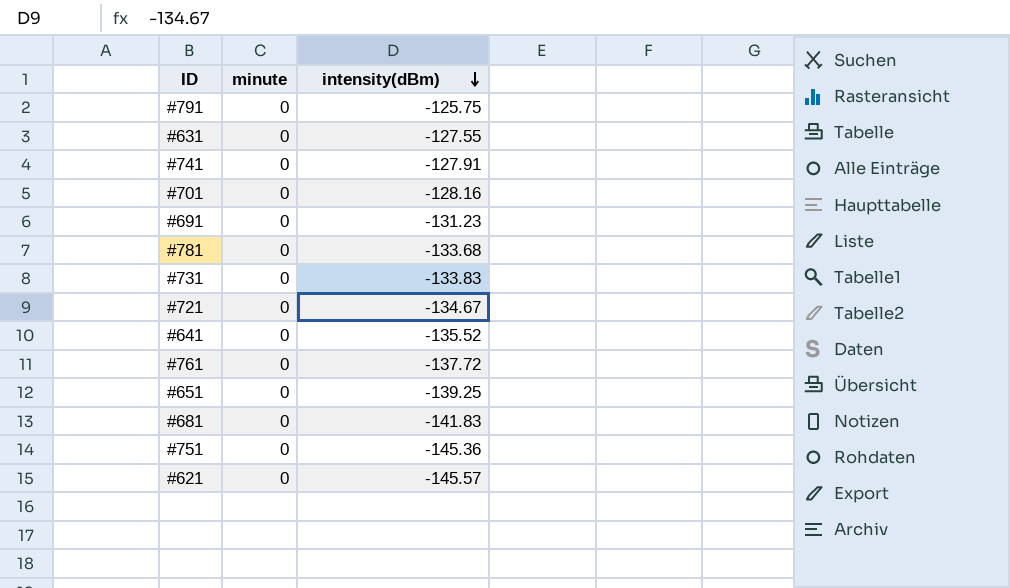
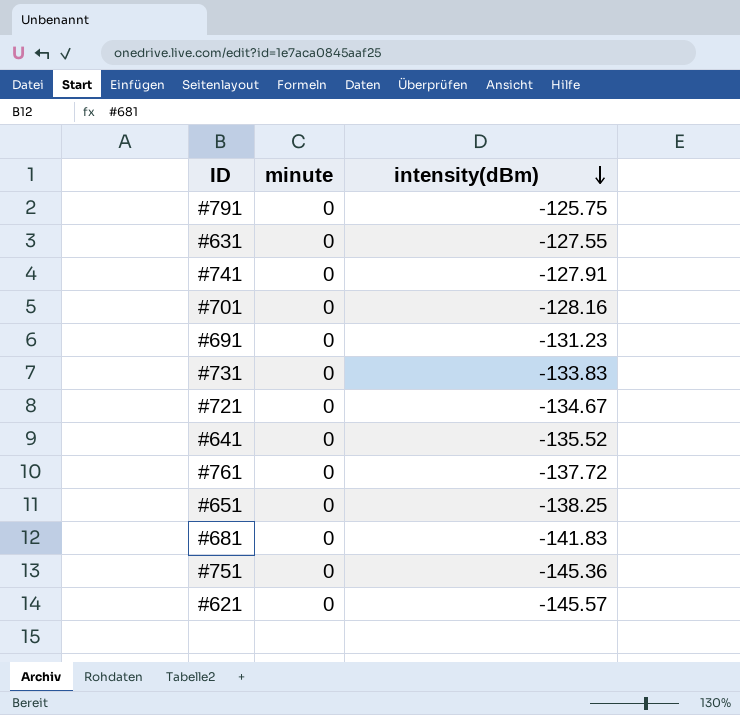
row #781: 0 | -133.68 -> none
#651 | intensity(dBm): -139.25 -> -138.25

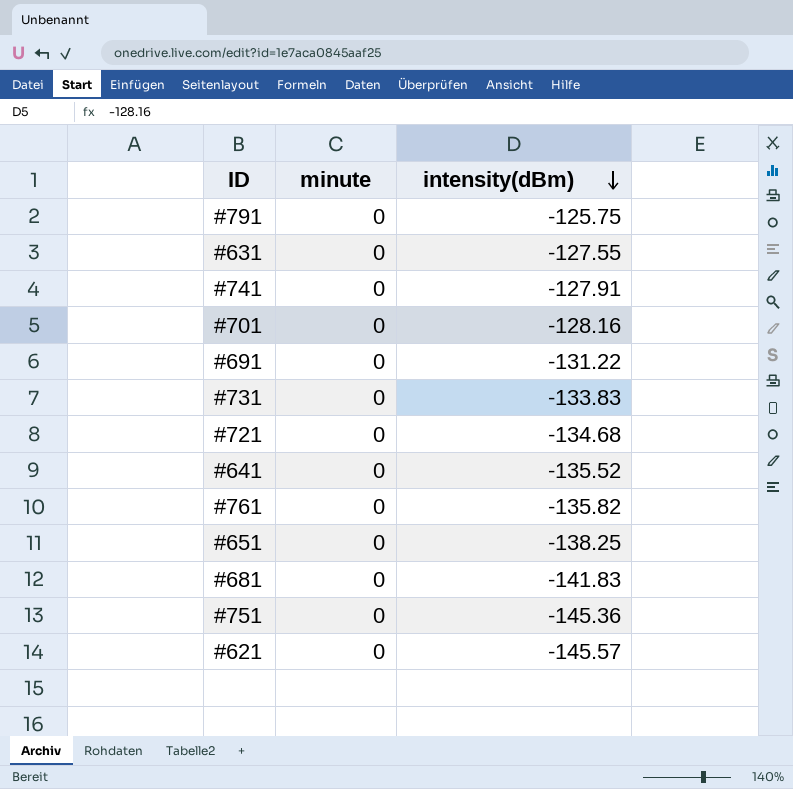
#691 | intensity(dBm): -131.23 -> -131.22
#721 | intensity(dBm): -134.67 -> -134.68
#761 | intensity(dBm): -137.72 -> -135.82

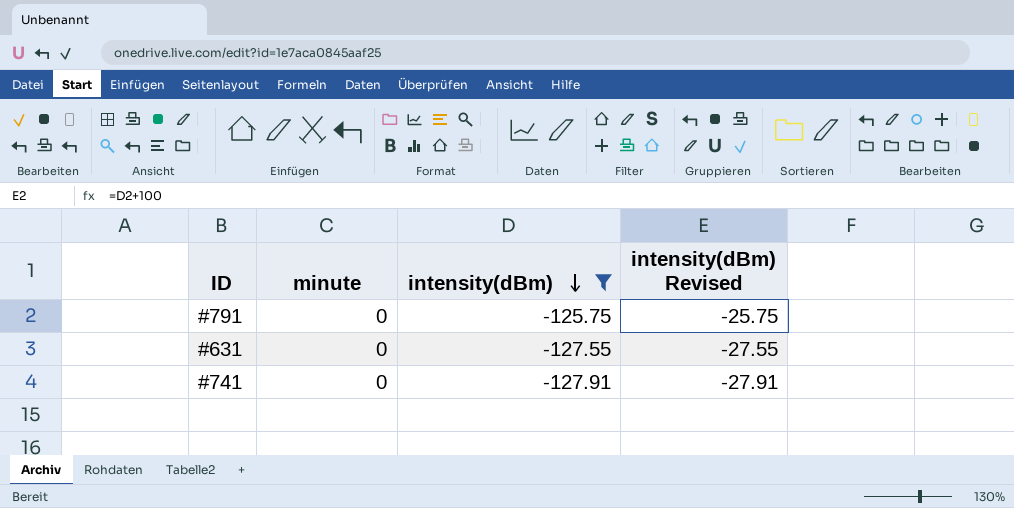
filter: none -> intensity(dBm) >= -127.91
column intensity(dBm) Revised | formula: none -> [intensity(dBm)] + 100

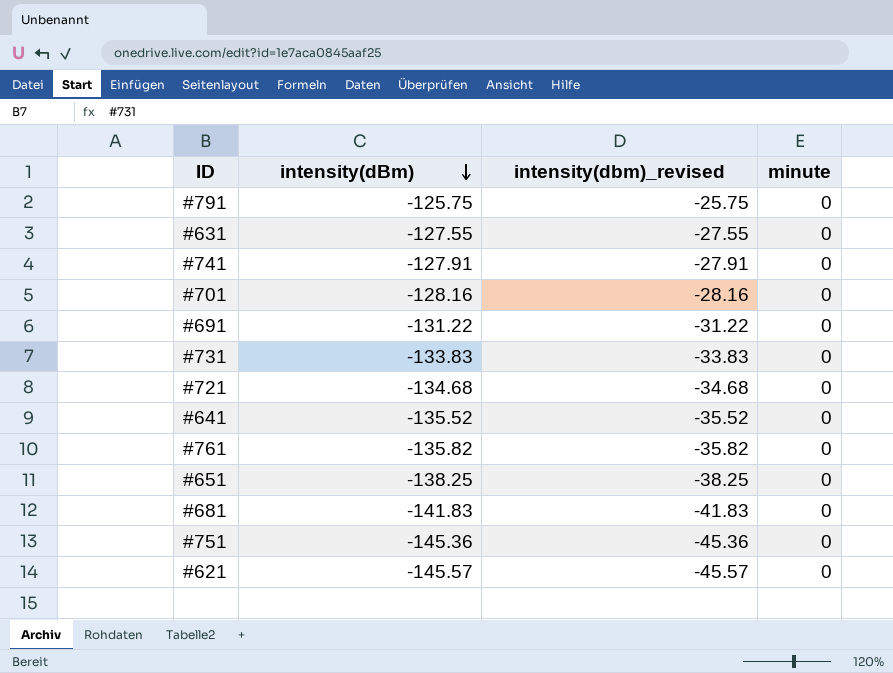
filter: intensity(dBm) >= -127.91 -> none
column name: intensity(dBm) Revised -> intensity(dbm)_revised
column minute | position: 2 -> 4

